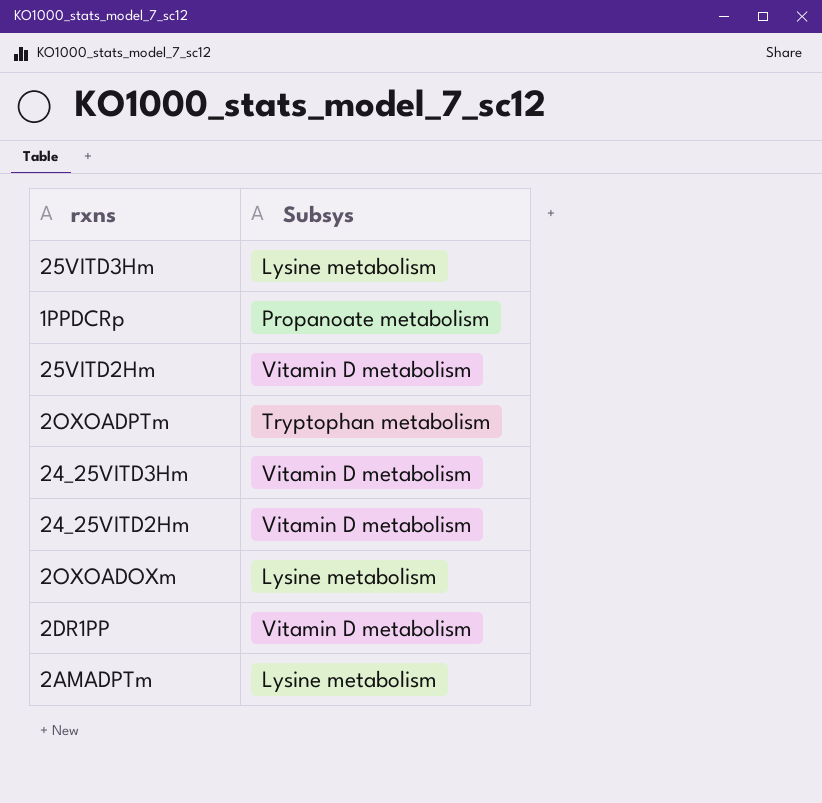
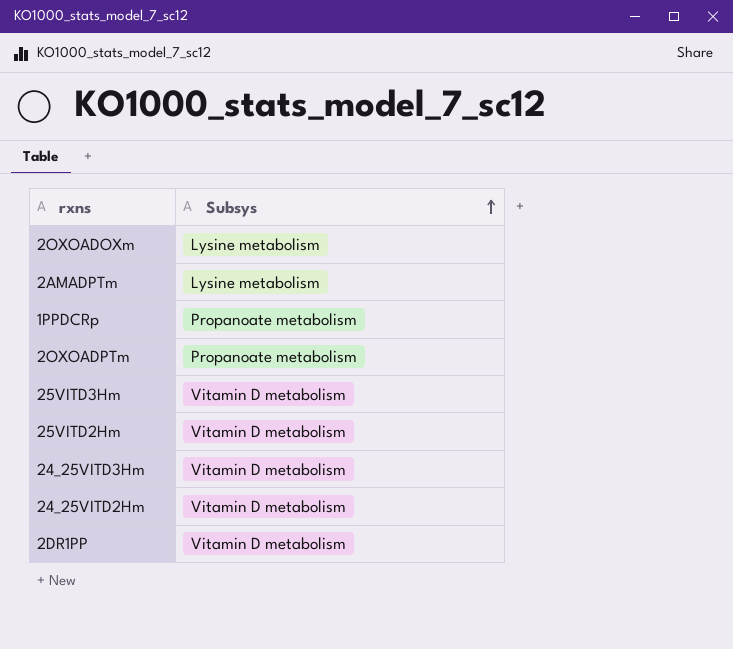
row order: none -> Subsys ascending
2OXOADPTm | Subsys: Tryptophan metabolism -> Propanoate metabolism
25VITD3Hm | Subsys: Lysine metabolism -> Vitamin D metabolism

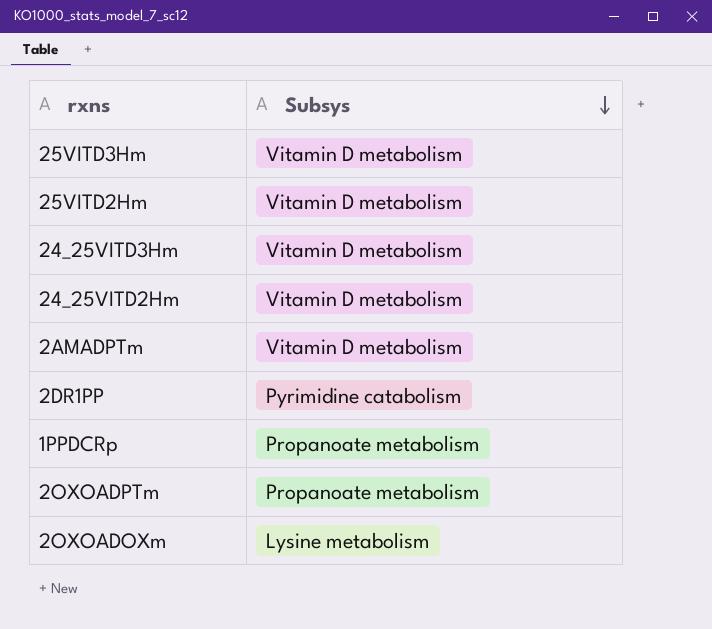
row order: Subsys ascending -> Subsys descending
2AMADPTm | Subsys: Lysine metabolism -> Vitamin D metabolism
2DR1PP | Subsys: Vitamin D metabolism -> Pyrimidine catabolism

